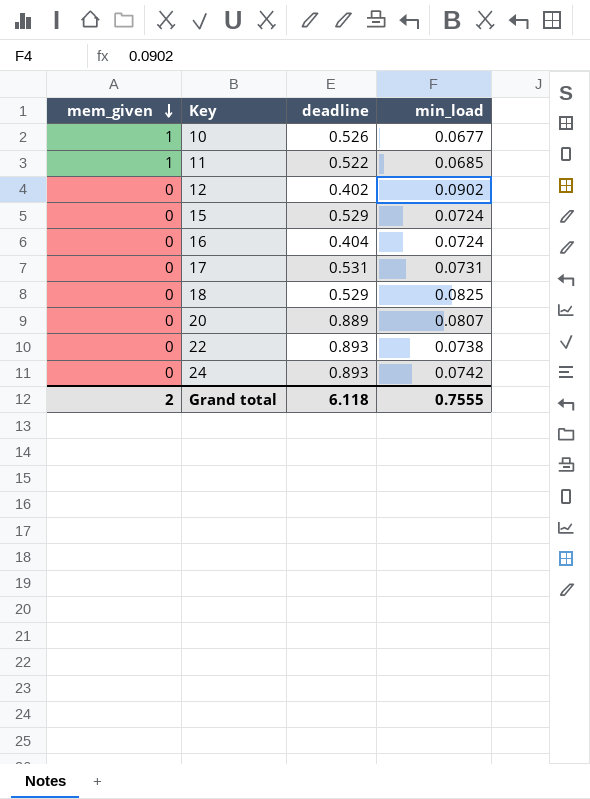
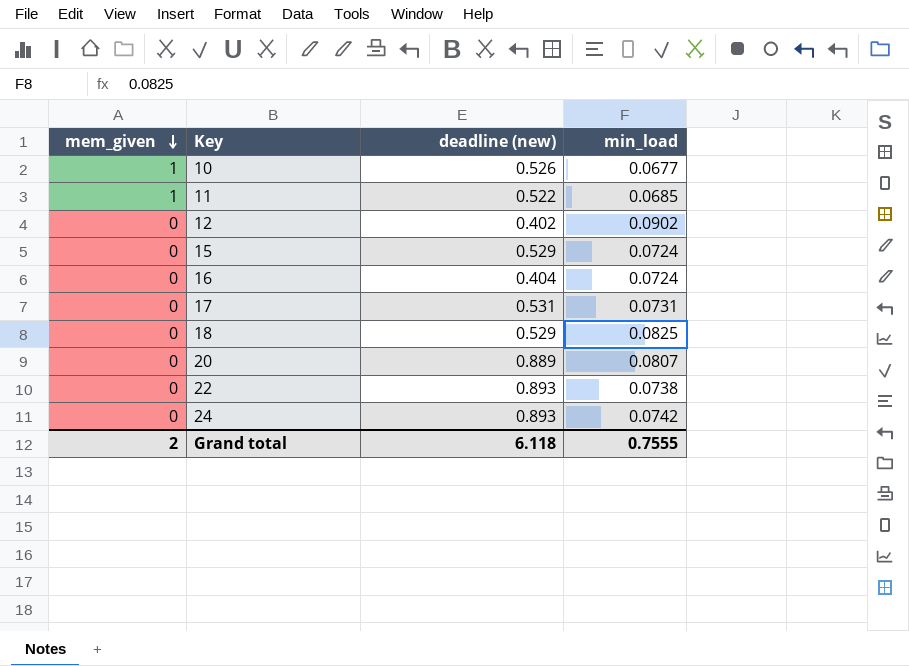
column name: deadline -> deadline (new)

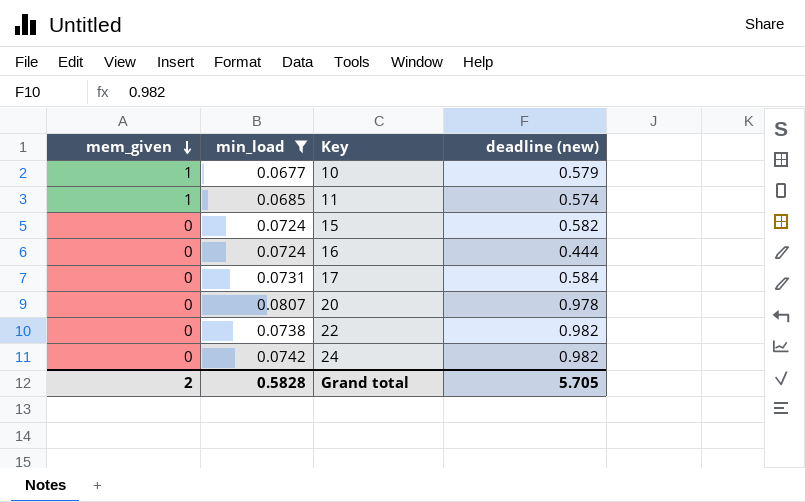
filter: none -> min_load <= 0.0807
column min_load | position: 4 -> 2
10 | deadline (new): 0.526 -> 0.579
11 | deadline (new): 0.522 -> 0.574
15 | deadline (new): 0.529 -> 0.582
16 | deadline (new): 0.404 -> 0.444
17 | deadline (new): 0.531 -> 0.584
20 | deadline (new): 0.889 -> 0.978
22 | deadline (new): 0.893 -> 0.982
24 | deadline (new): 0.893 -> 0.982
Grand total | min_load: 0.7555 -> 0.5828
Grand total | deadline (new): 6.118 -> 5.705

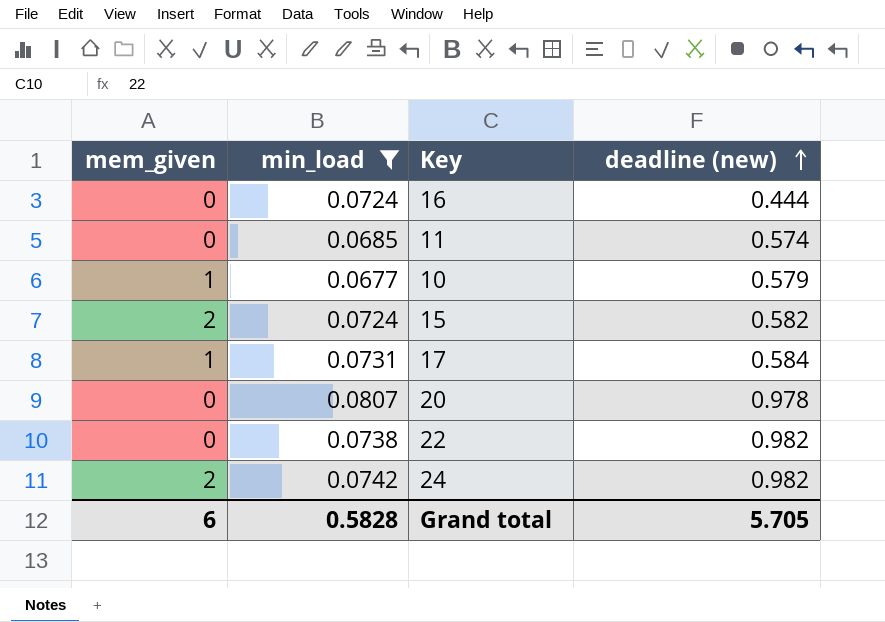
row order: mem_given descending -> deadline (new) ascending
11 | mem_given: 1 -> 0
15 | mem_given: 0 -> 2
17 | mem_given: 0 -> 1
24 | mem_given: 0 -> 2
Grand total | mem_given: 2 -> 6

